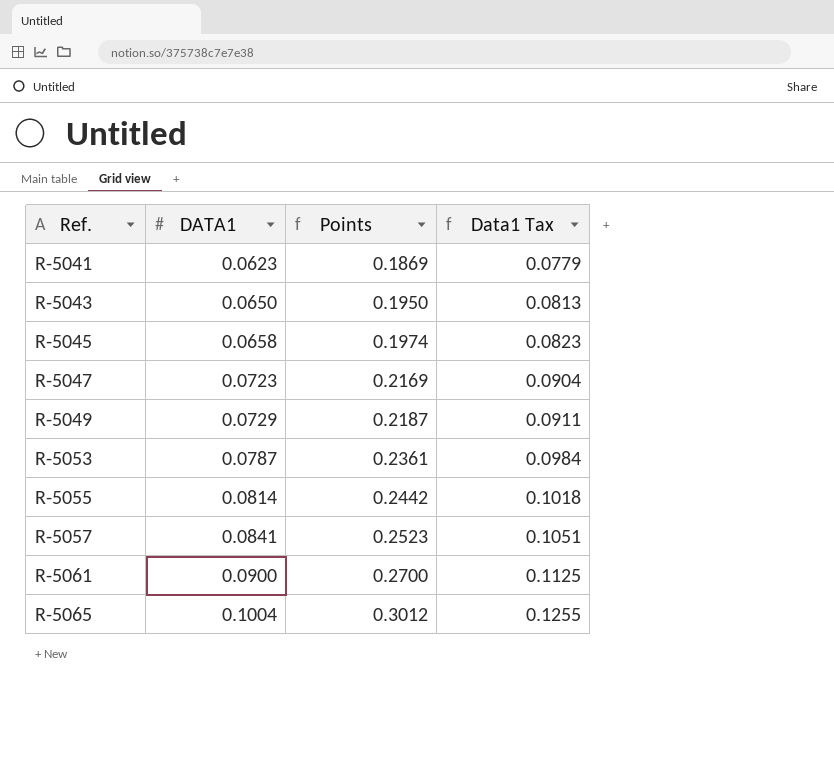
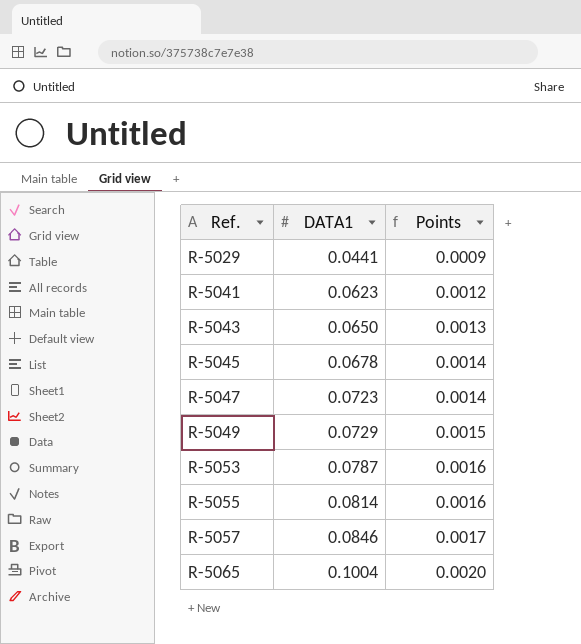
column Data1 Tax | formula: [DATA1] * 1.25 -> none
column Points | formula: [DATA1] * 3 -> [DATA1] * 0.02
row R-5061: 0.0900 | 0.2700 | 0.1125 -> none
row R-5029: none -> 0.0441 | 0.0009
R-5045 | DATA1: 0.0658 -> 0.0678
R-5057 | DATA1: 0.0841 -> 0.0846

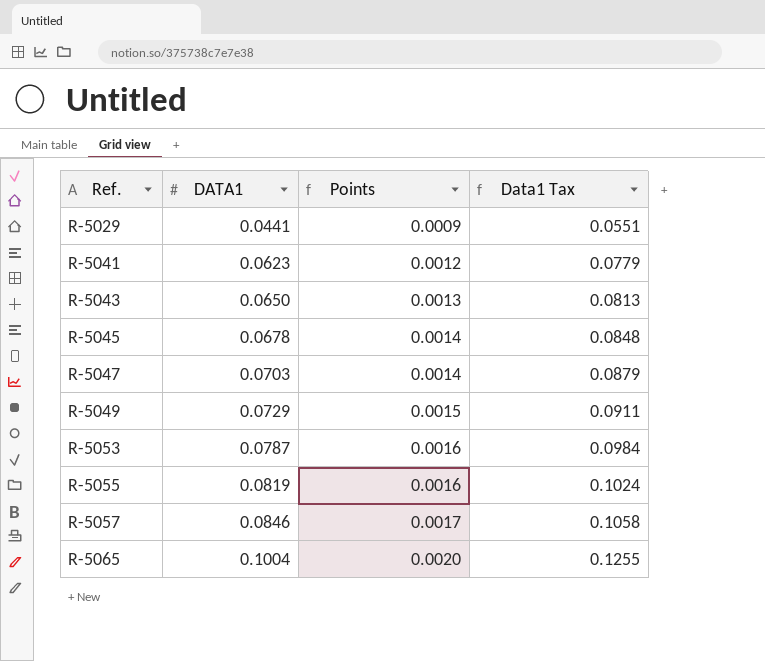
column Data1 Tax | formula: none -> [DATA1] * 1.25
R-5047 | DATA1: 0.0723 -> 0.0703
R-5055 | DATA1: 0.0814 -> 0.0819

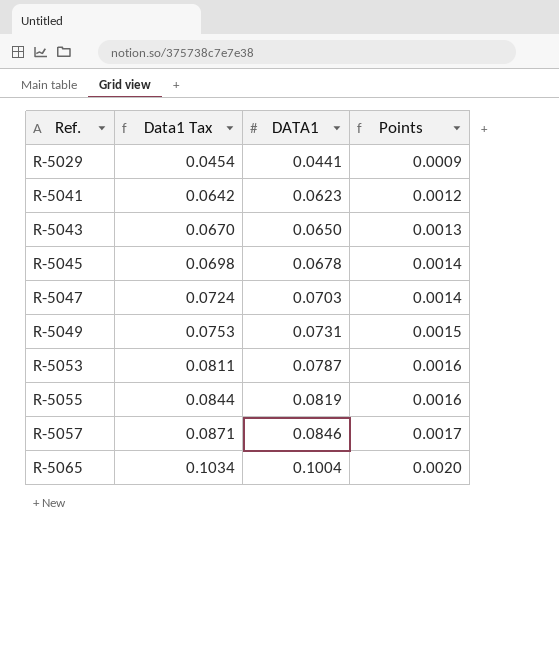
column Data1 Tax | formula: [DATA1] * 1.25 -> [DATA1] * 1.03
column Data1 Tax | position: 4 -> 2
R-5049 | DATA1: 0.0729 -> 0.0731

